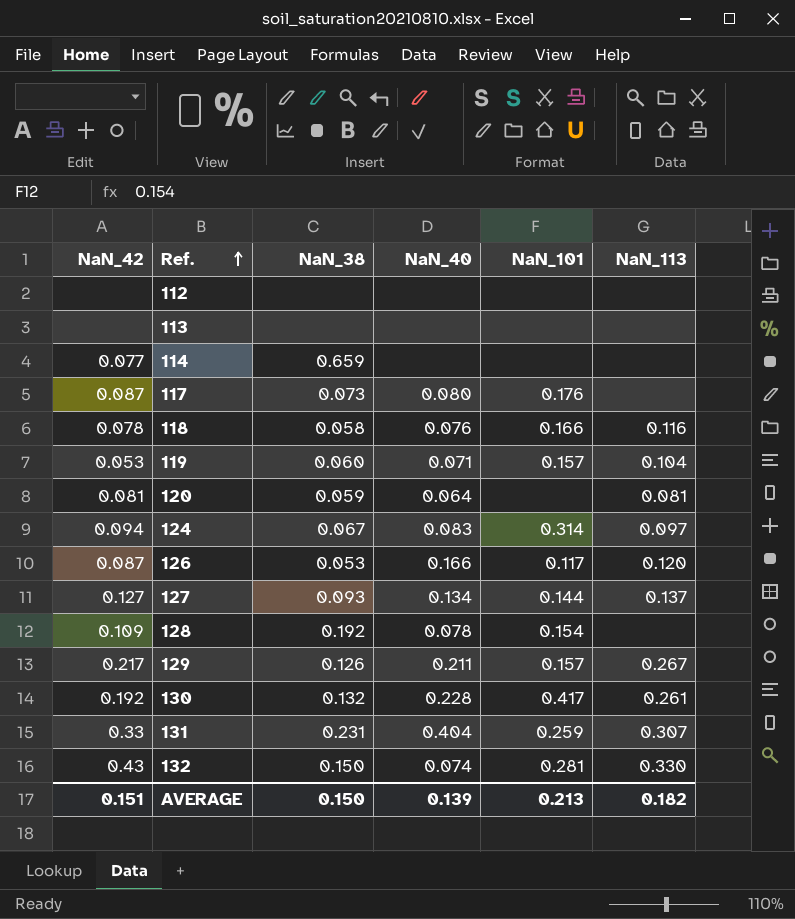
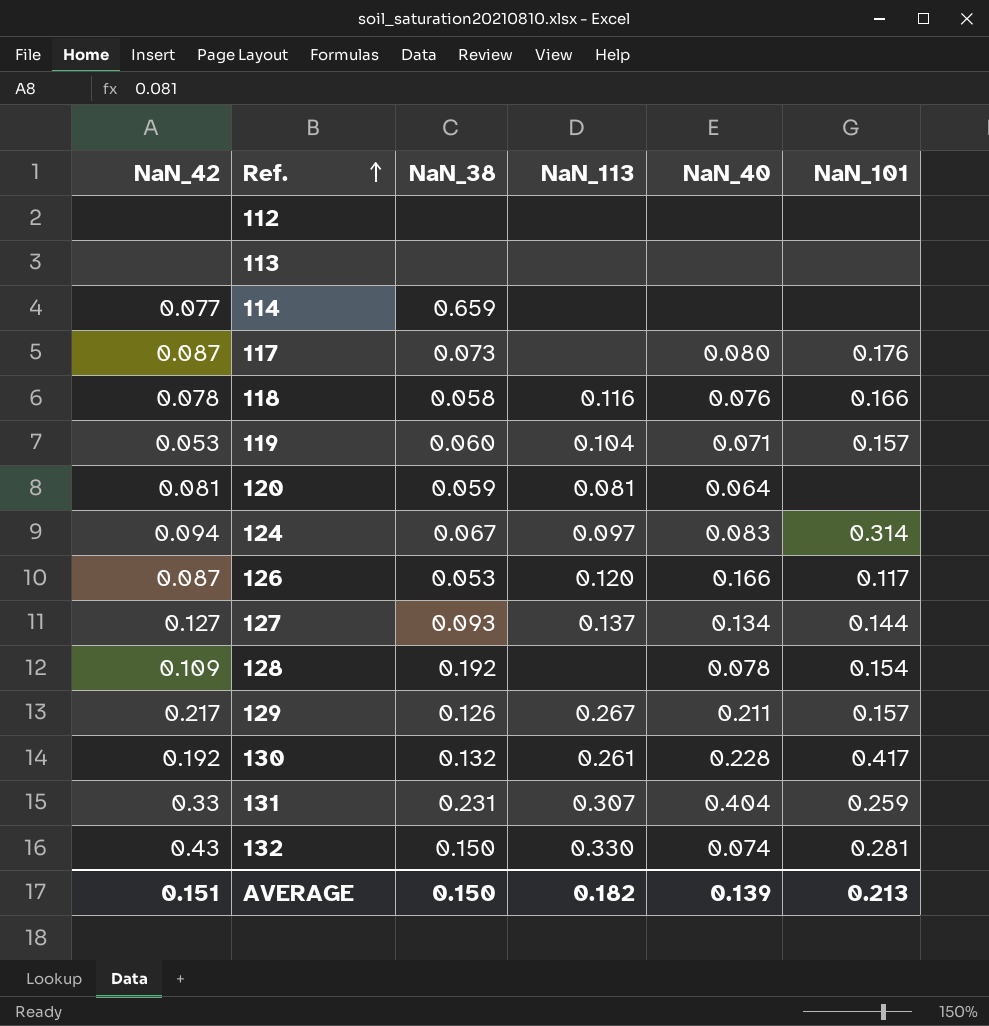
column NaN_113 | position: 6 -> 4

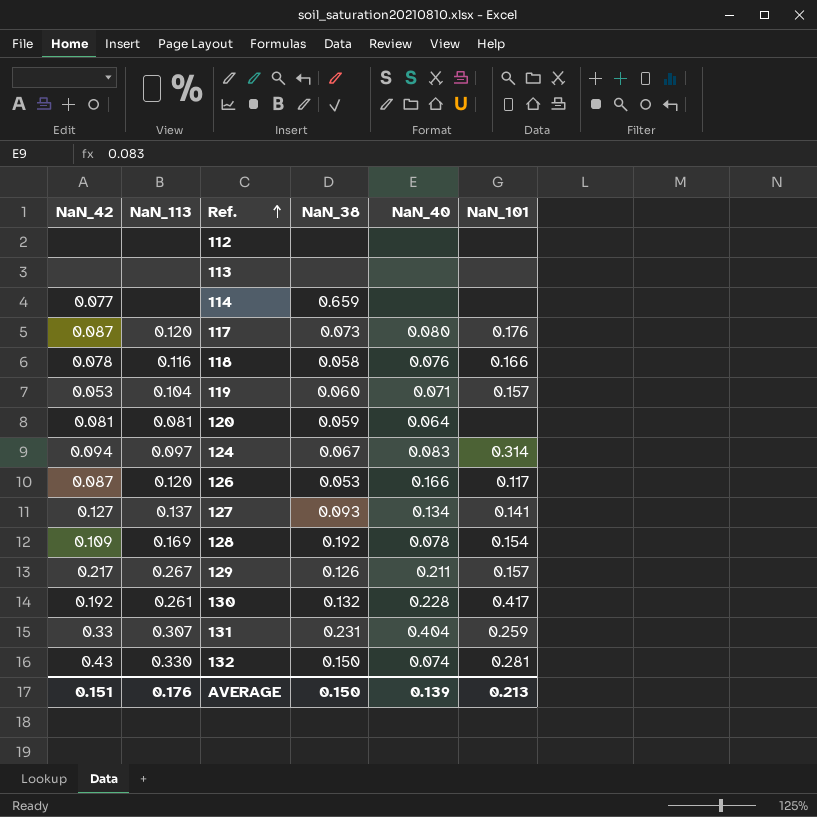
column NaN_113 | position: 4 -> 2
117 | NaN_113: none -> 0.120
127 | NaN_101: 0.144 -> 0.141
128 | NaN_113: none -> 0.169
AVERAGE | NaN_113: 0.182 -> 0.176

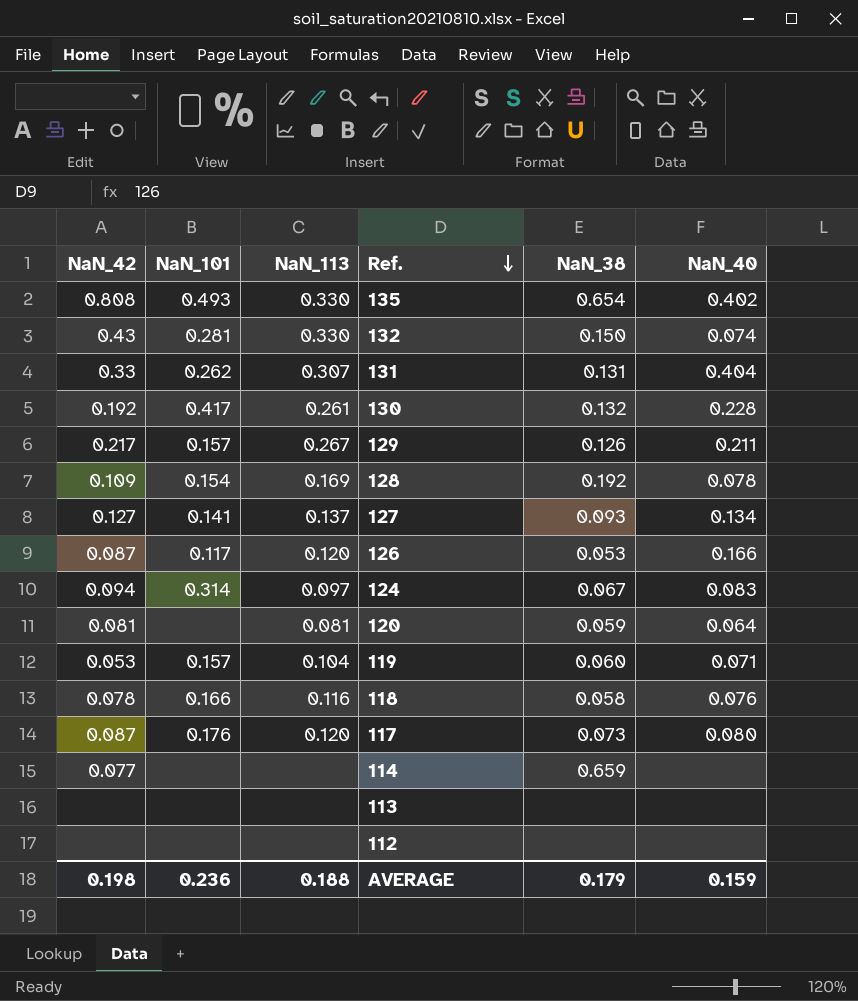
row order: Ref. ascending -> Ref. descending
column NaN_101 | position: 6 -> 2
row 135: none -> 0.808 | 0.493 | 0.330 | 0.654 | 0.402
131 | NaN_101: 0.259 -> 0.262
131 | NaN_38: 0.231 -> 0.131
AVERAGE | NaN_42: 0.151 -> 0.198
AVERAGE | NaN_101: 0.213 -> 0.236
AVERAGE | NaN_113: 0.176 -> 0.188
AVERAGE | NaN_38: 0.150 -> 0.179
AVERAGE | NaN_40: 0.139 -> 0.159

